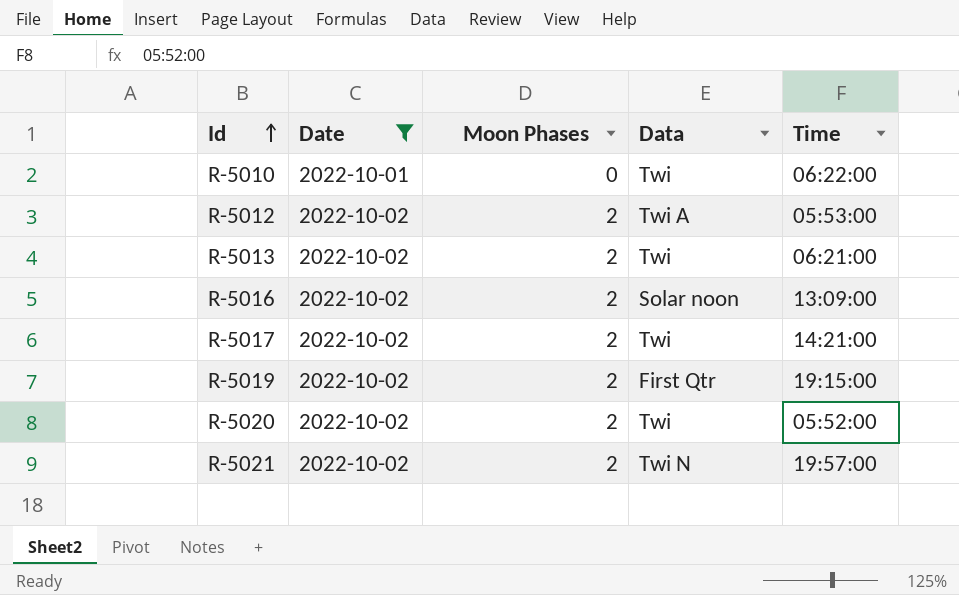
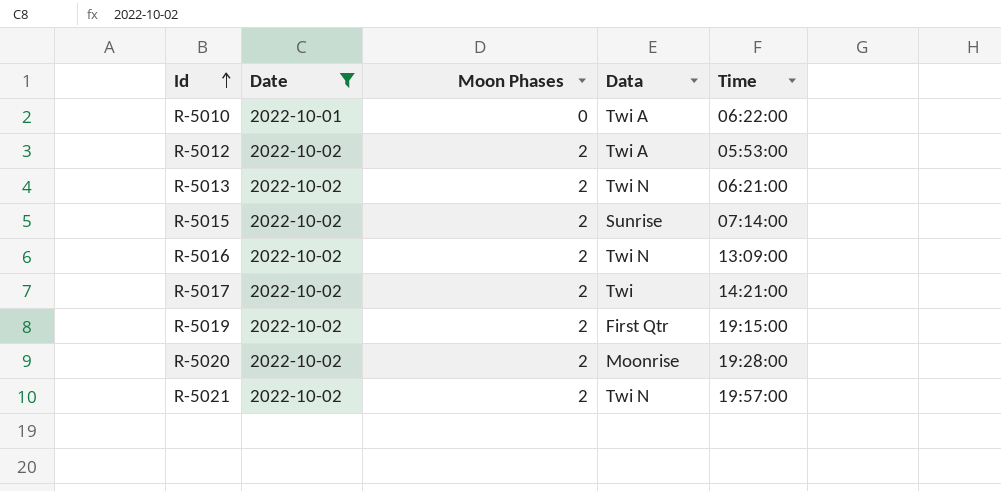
R-5010 | Data: Twi -> Twi A
R-5013 | Data: Twi -> Twi N
row R-5015: none -> 2022-10-02 | 2 | Sunrise | 07:14:00
R-5016 | Data: Solar noon -> Twi N
R-5020 | Data: Twi -> Moonrise
R-5020 | Time: 05:52:00 -> 19:28:00

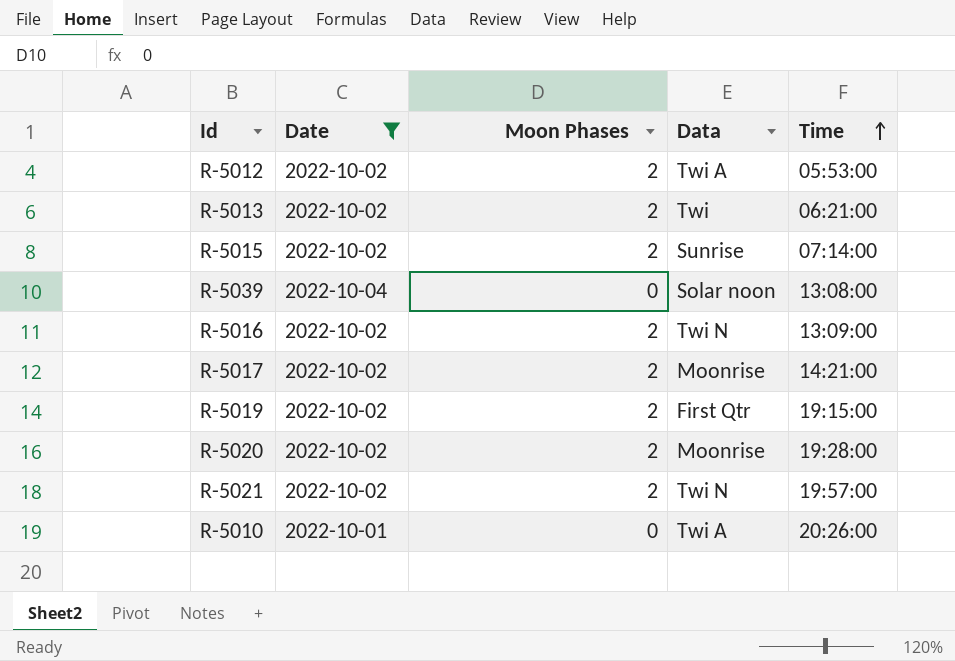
row order: Id ascending -> Time ascending
R-5013 | Data: Twi N -> Twi
row R-5039: none -> 2022-10-04 | 0 | Solar noon | 13:08:00
R-5017 | Data: Twi -> Moonrise
R-5010 | Time: 06:22:00 -> 20:26:00

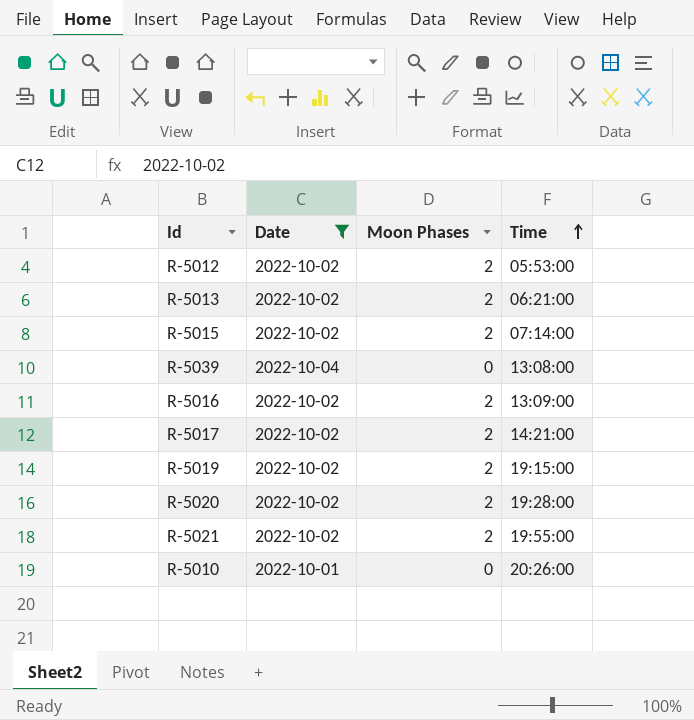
column Data | position: 4 -> none
R-5021 | Time: 19:57:00 -> 19:55:00

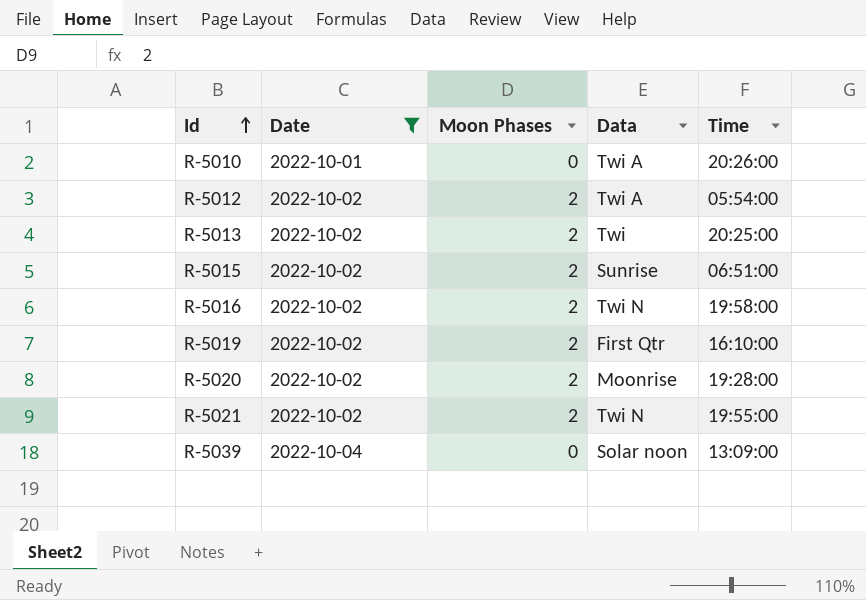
row order: Time ascending -> Id ascending
column Data | position: none -> 4
row R-5017: 2022-10-02 | 2 | 14:21:00 -> none
R-5012 | Time: 05:53:00 -> 05:54:00
R-5013 | Time: 06:21:00 -> 20:25:00
R-5015 | Time: 07:14:00 -> 06:51:00
R-5016 | Time: 13:09:00 -> 19:58:00
R-5019 | Time: 19:15:00 -> 16:10:00
R-5039 | Time: 13:08:00 -> 13:09:00

